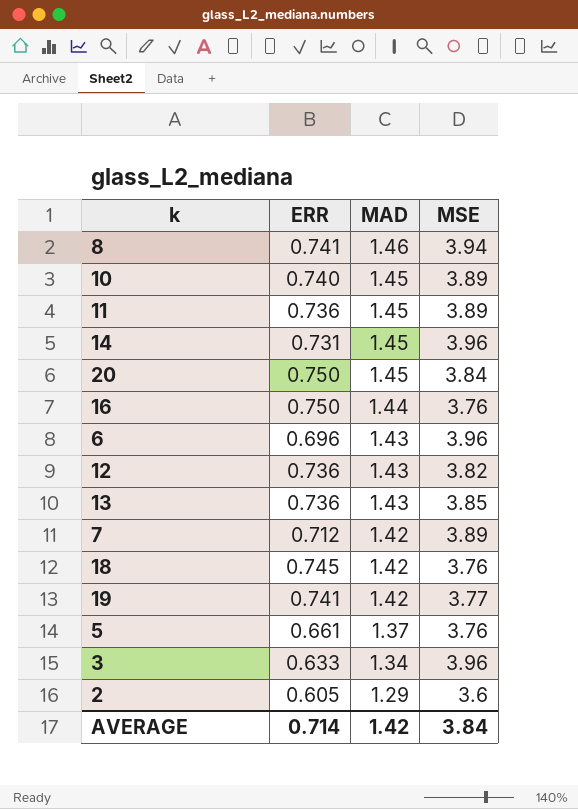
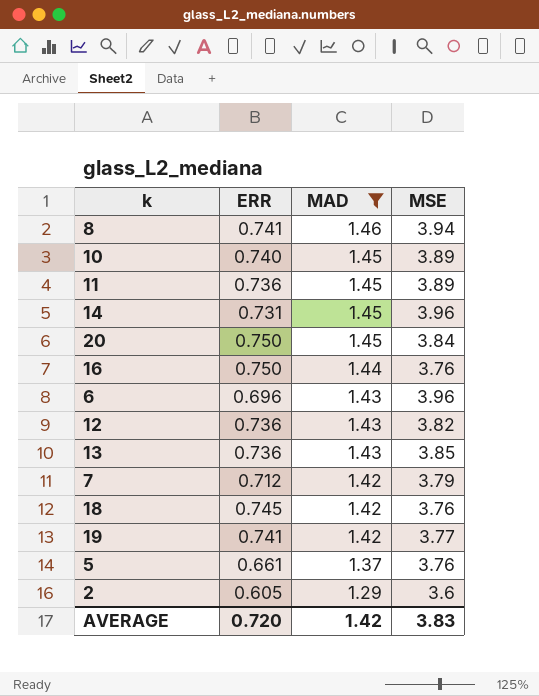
filter: none -> MAD != 1.34
7 | MSE: 3.89 -> 3.79
AVERAGE | ERR: 0.714 -> 0.720
AVERAGE | MSE: 3.84 -> 3.83

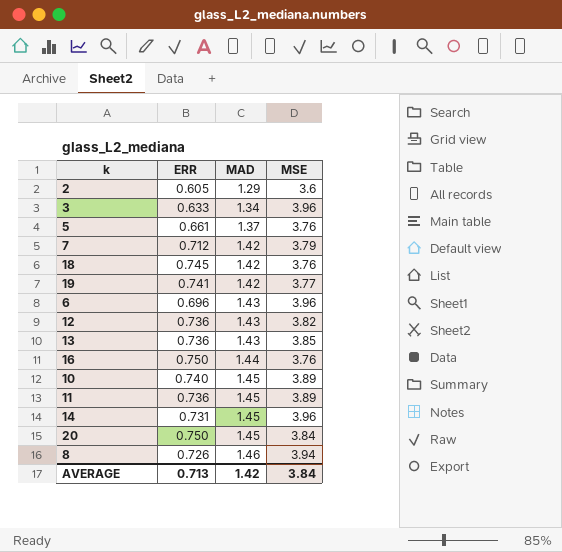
filter: MAD != 1.34 -> none
row order: MAD descending -> MAD ascending
8 | ERR: 0.741 -> 0.726
AVERAGE | ERR: 0.720 -> 0.713
AVERAGE | MSE: 3.83 -> 3.84

